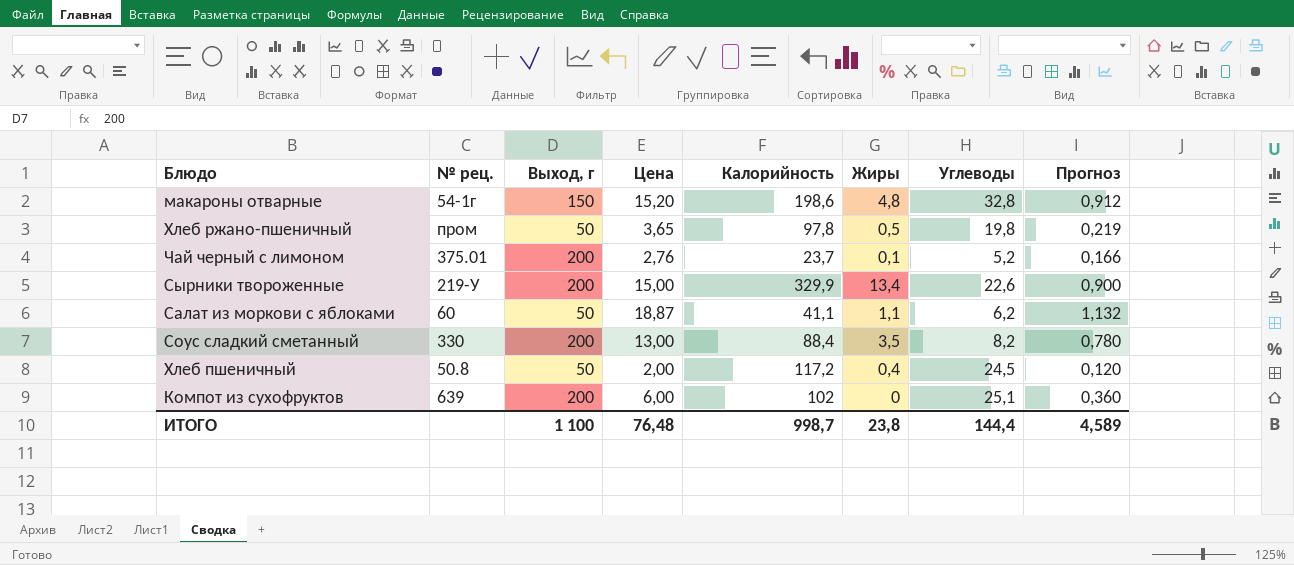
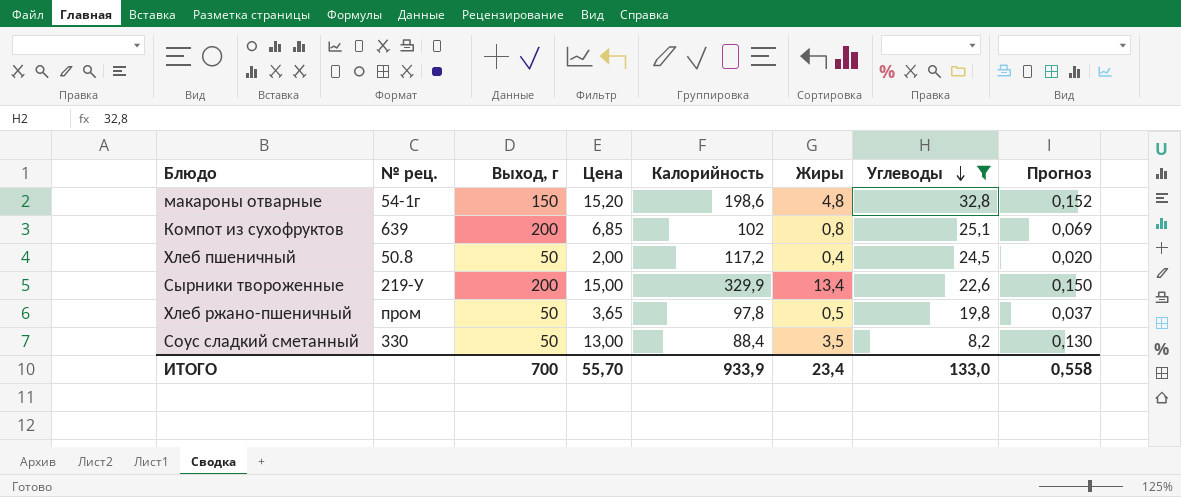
filter: none -> Углеводы >= 8,2
row order: none -> Углеводы descending
column Прогноз | formula: [Цена] * 0,06 -> [Цена] * 0,01
Компот из сухофруктов | Цена: 6,00 -> 6,85
Компот из сухофруктов | Жиры: 0 -> 0,8
Соус сладкий сметанный | Выход, г: 200 -> 50
ИТОГО | Выход, г: 1 100 -> 700
ИТОГО | Цена: 76,48 -> 55,70
ИТОГО | Калорийность: 998,7 -> 933,9
ИТОГО | Жиры: 23,8 -> 23,4
ИТОГО | Углеводы: 144,4 -> 133,0
ИТОГО | Прогноз: 4,589 -> 0,558

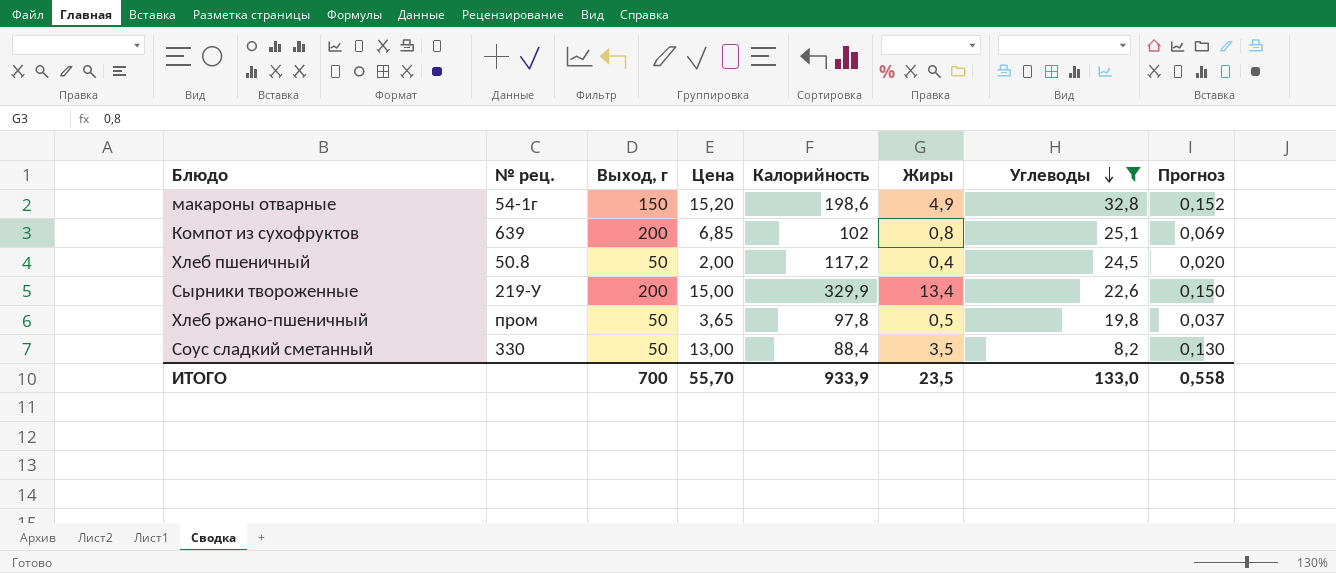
макароны отварные | Жиры: 4,8 -> 4,9
ИТОГО | Жиры: 23,4 -> 23,5

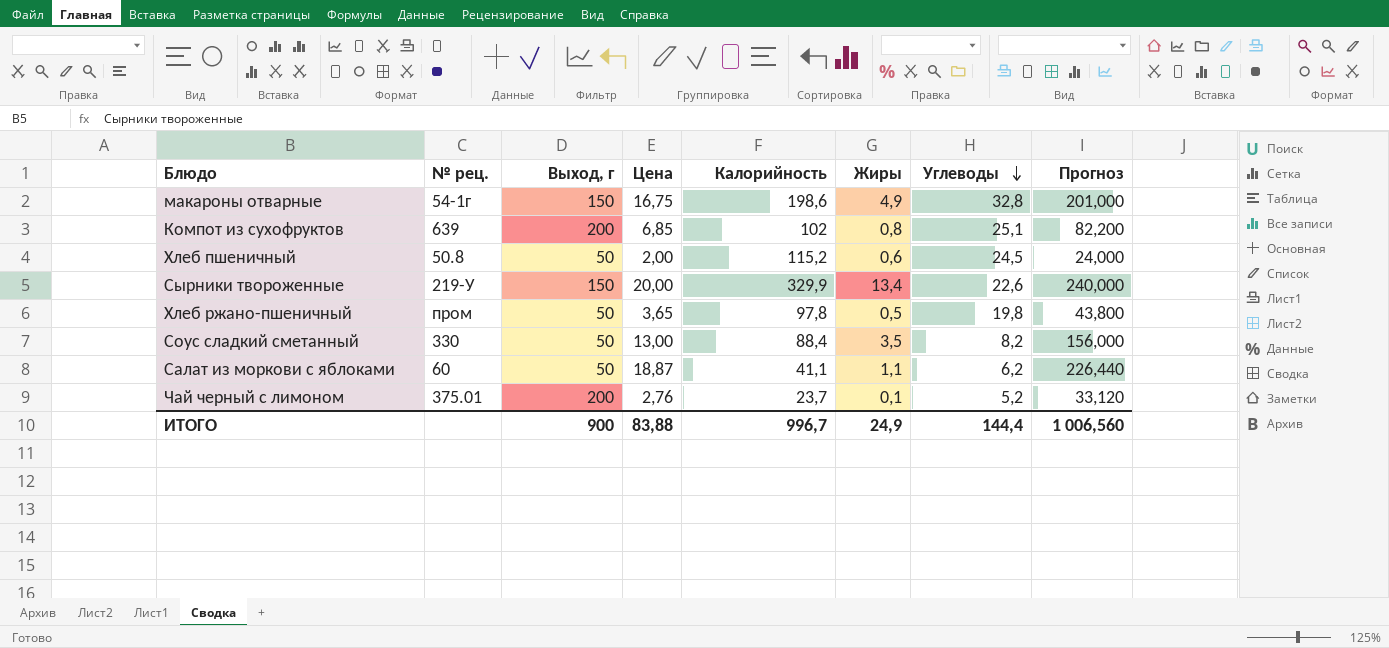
filter: Углеводы >= 8,2 -> none
column Прогноз | formula: [Цена] * 0,01 -> [Цена] * 12
макароны отварные | Цена: 15,20 -> 16,75
Хлеб пшеничный | Калорийность: 117,2 -> 115,2
Хлеб пшеничный | Жиры: 0,4 -> 0,6
Сырники твороженные | Выход, г: 200 -> 150
Сырники твороженные | Цена: 15,00 -> 20,00
ИТОГО | Выход, г: 700 -> 900
ИТОГО | Цена: 55,70 -> 83,88
ИТОГО | Калорийность: 933,9 -> 996,7
ИТОГО | Жиры: 23,5 -> 24,9
ИТОГО | Углеводы: 133,0 -> 144,4
ИТОГО | Прогноз: 0,558 -> 1 006,560

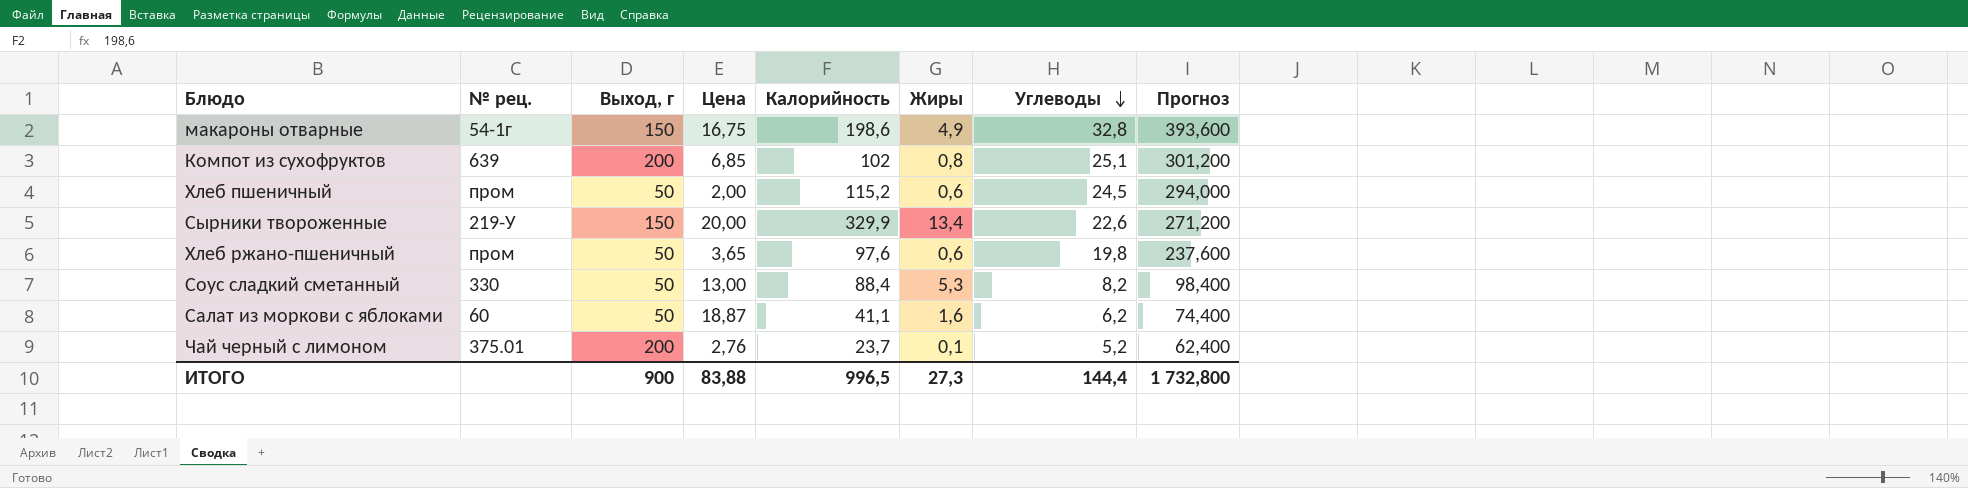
column Прогноз | formula: [Цена] * 12 -> [Углеводы] * 12
Хлеб пшеничный | № рец.: 50.8 -> пром
Хлеб ржано-пшеничный | Калорийность: 97,8 -> 97,6
Хлеб ржано-пшеничный | Жиры: 0,5 -> 0,6
Соус сладкий сметанный | Жиры: 3,5 -> 5,3
Салат из моркови с яблоками | Жиры: 1,1 -> 1,6
ИТОГО | Калорийность: 996,7 -> 996,5
ИТОГО | Жиры: 24,9 -> 27,3
ИТОГО | Прогноз: 1 006,560 -> 1 732,800

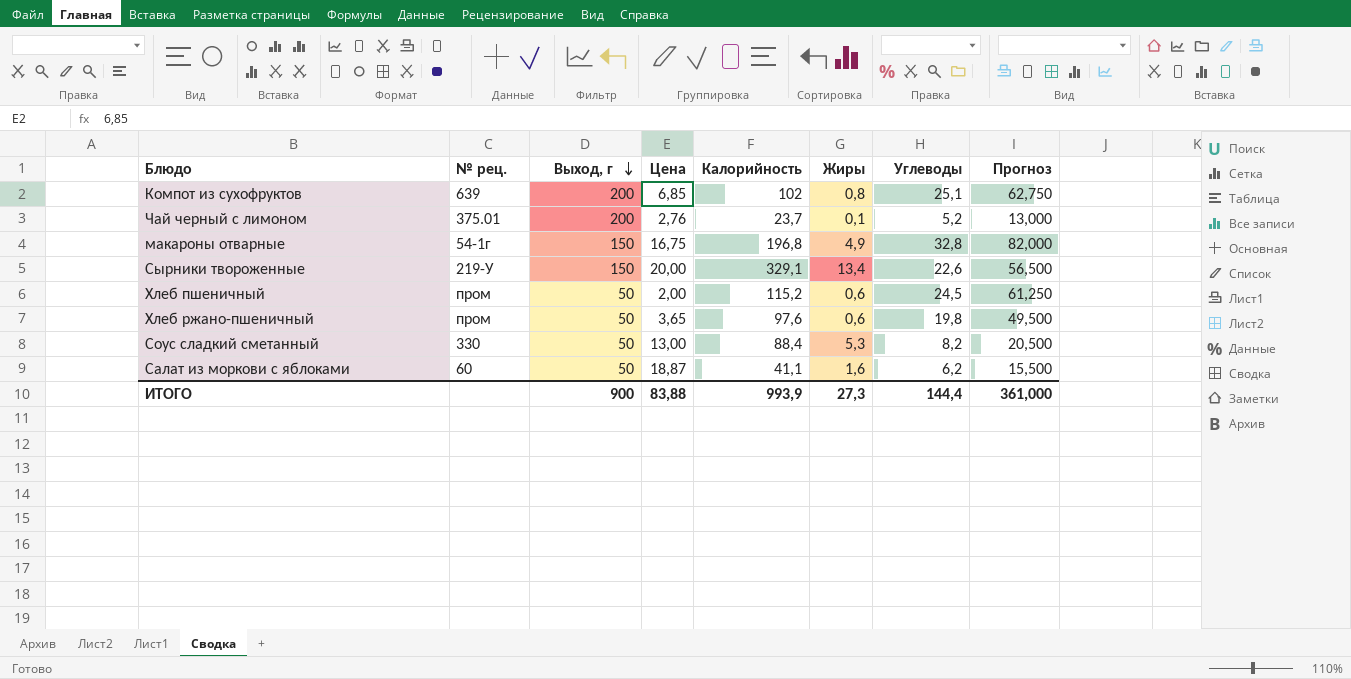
row order: Углеводы descending -> Выход, г descending
column Прогноз | formula: [Углеводы] * 12 -> [Углеводы] * 2,5
макароны отварные | Калорийность: 198,6 -> 196,8
Сырники твороженные | Калорийность: 329,9 -> 329,1
ИТОГО | Калорийность: 996,5 -> 993,9
ИТОГО | Прогноз: 1 732,800 -> 361,000

